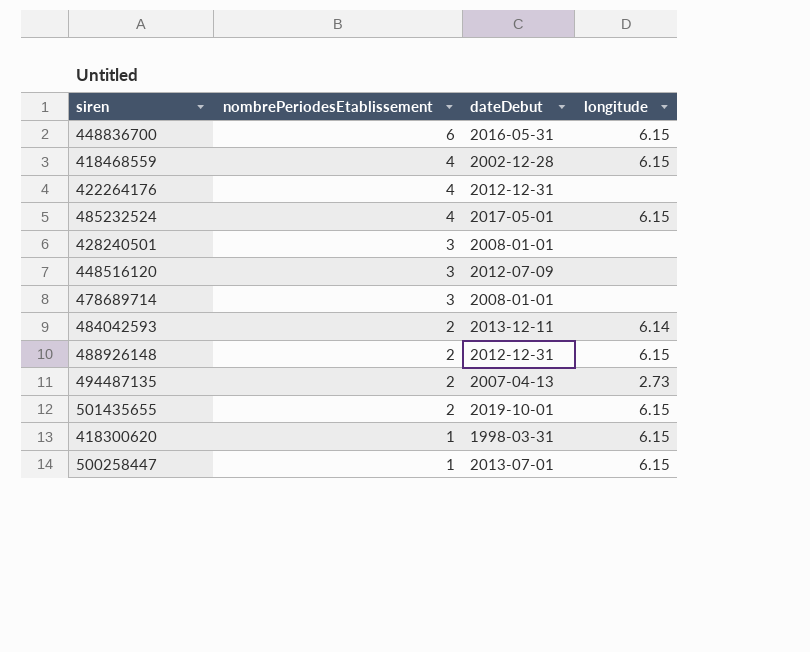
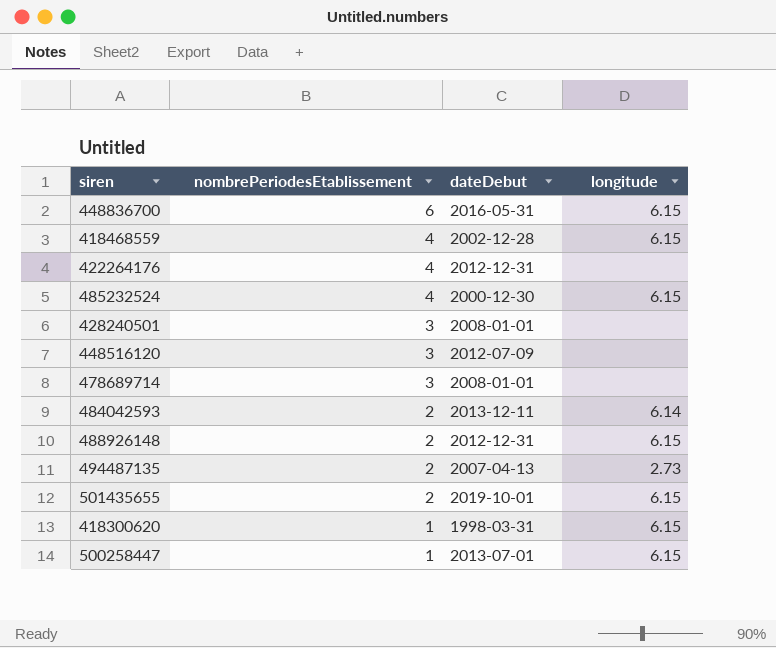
485232524 | dateDebut: 2017-05-01 -> 2000-12-30

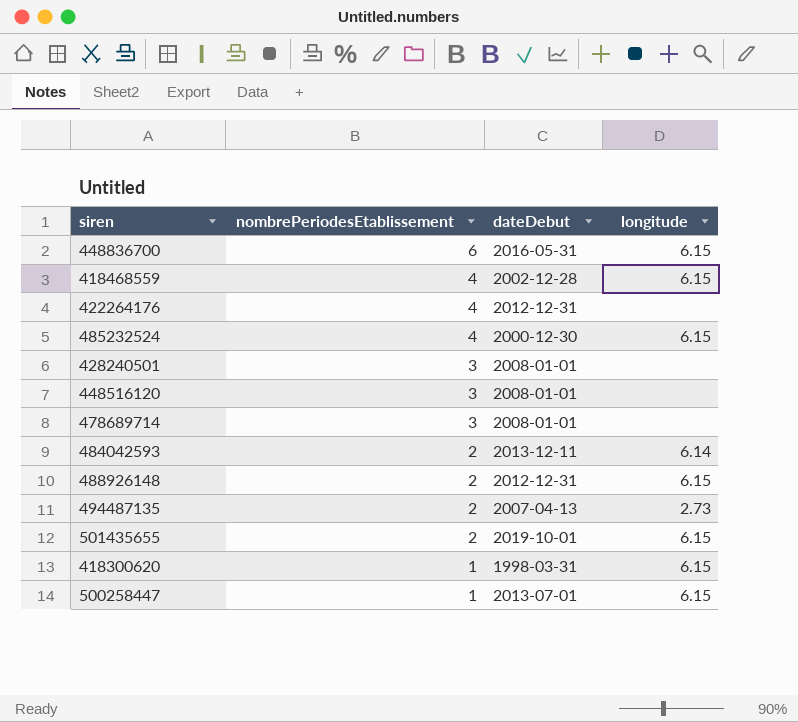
448516120 | dateDebut: 2012-07-09 -> 2008-01-01

